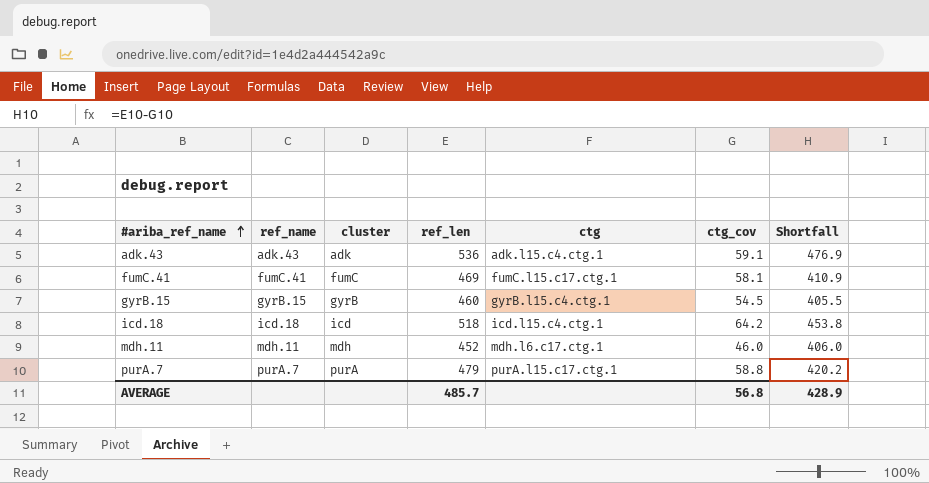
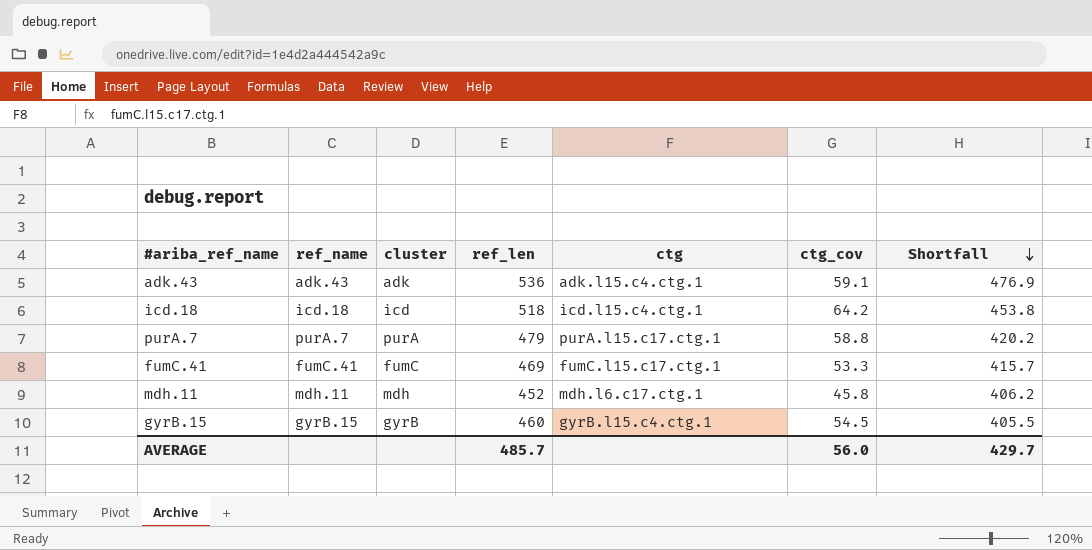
row order: #ariba_ref_name ascending -> Shortfall descending
fumC.41 | ctg_cov: 58.1 -> 53.3
fumC.41 | Shortfall: 410.9 -> 415.7
mdh.11 | ctg_cov: 46.0 -> 45.8
mdh.11 | Shortfall: 406.0 -> 406.2
AVERAGE | ctg_cov: 56.8 -> 56.0
AVERAGE | Shortfall: 428.9 -> 429.7

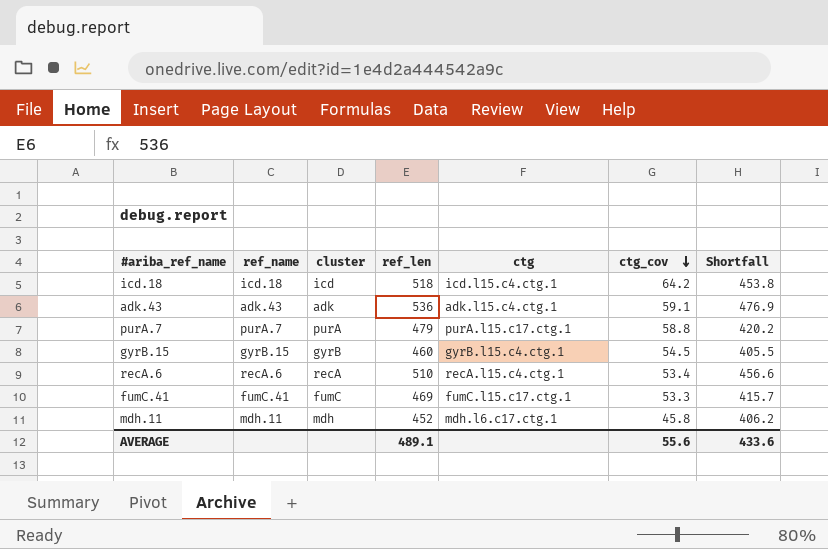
row order: Shortfall descending -> ctg_cov descending
row recA.6: none -> recA.6 | recA | 510 | recA.l15.c4.ctg.1 | 53.4 | 456.6
AVERAGE | ref_len: 485.7 -> 489.1
AVERAGE | ctg_cov: 56.0 -> 55.6
AVERAGE | Shortfall: 429.7 -> 433.6

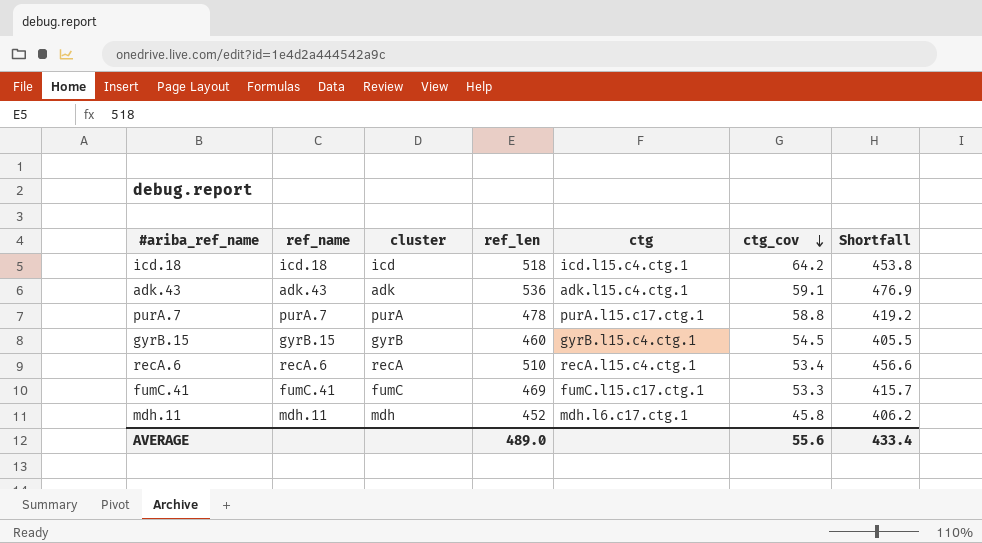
purA.7 | ref_len: 479 -> 478
purA.7 | Shortfall: 420.2 -> 419.2
AVERAGE | ref_len: 489.1 -> 489.0
AVERAGE | Shortfall: 433.6 -> 433.4

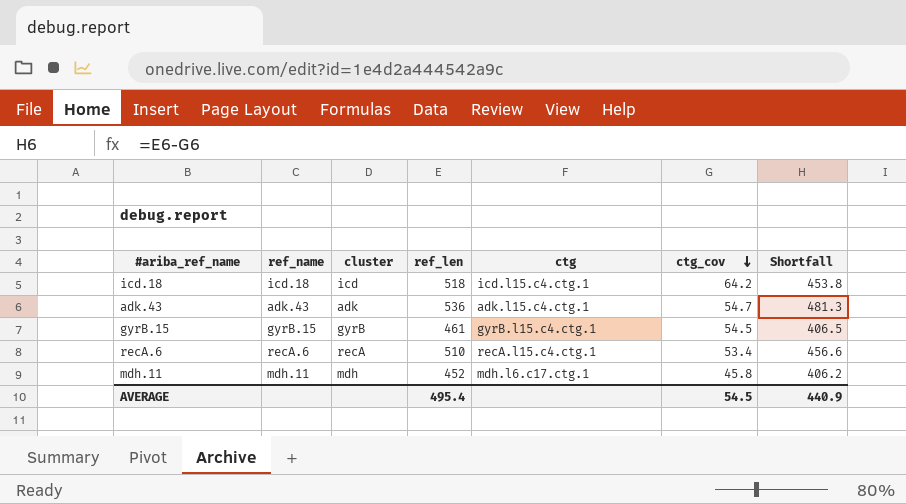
row purA.7: purA.7 | purA | 478 | purA.l15.c17.ctg.1 | 58.8 | 419.2 -> none
row fumC.41: fumC.41 | fumC | 469 | fumC.l15.c17.ctg.1 | 53.3 | 415.7 -> none
adk.43 | ctg_cov: 59.1 -> 54.7
adk.43 | Shortfall: 476.9 -> 481.3
gyrB.15 | ref_len: 460 -> 461
gyrB.15 | Shortfall: 405.5 -> 406.5
AVERAGE | ref_len: 489.0 -> 495.4
AVERAGE | ctg_cov: 55.6 -> 54.5
AVERAGE | Shortfall: 433.4 -> 440.9

